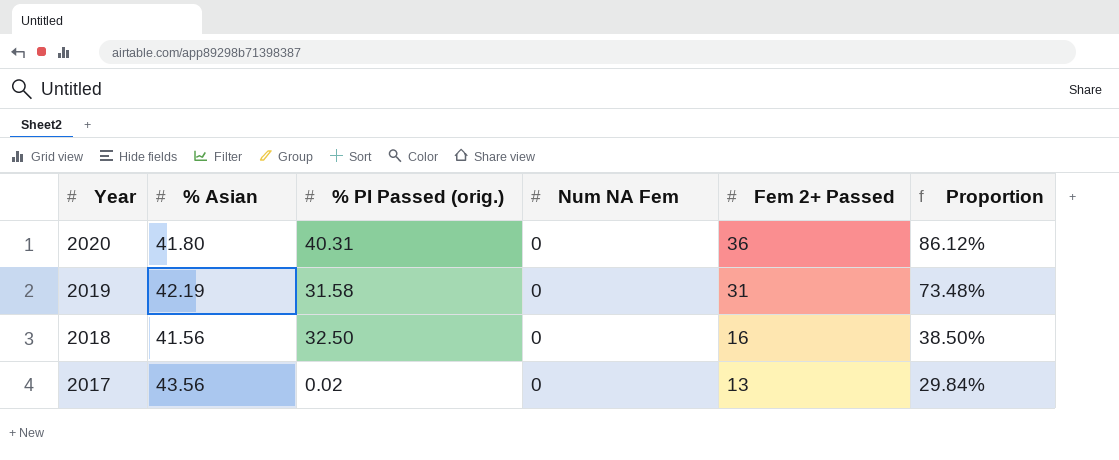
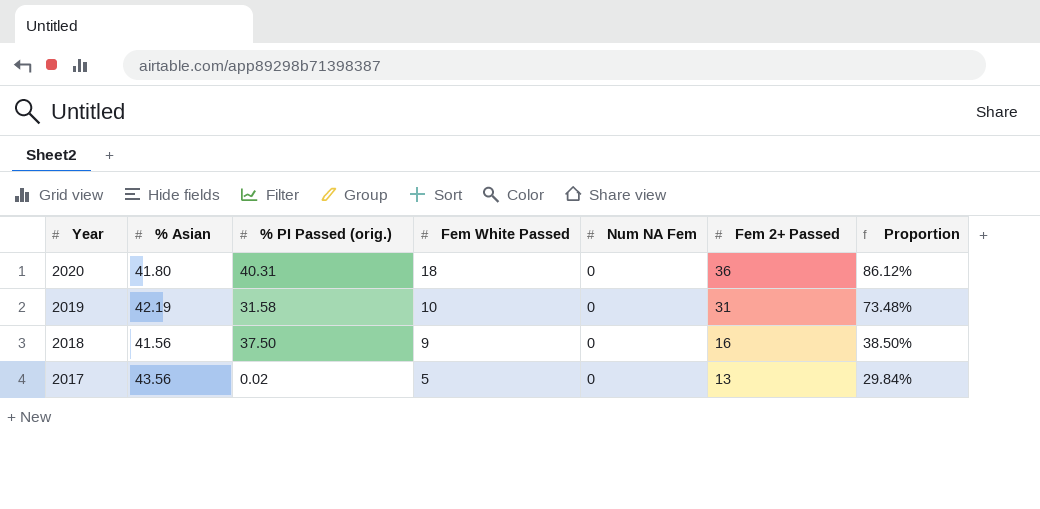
column Fem White Passed | position: none -> 4
2018 | % PI Passed (orig.): 32.50 -> 37.50

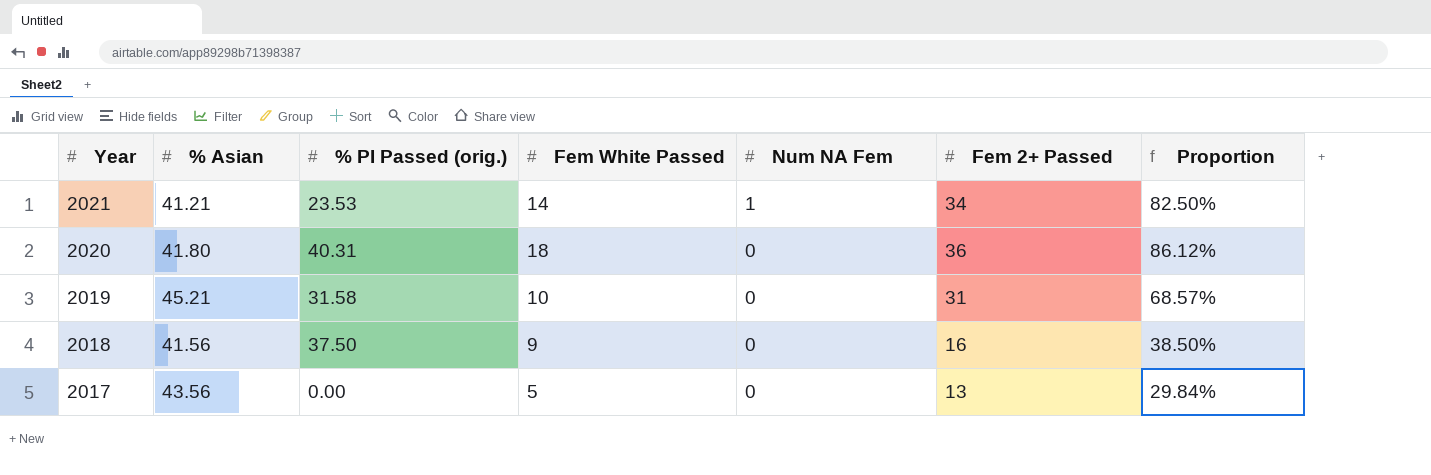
row 2021: none -> 41.21 | 23.53 | 14 | 1 | 34 | 82.50%
2019 | % Asian: 42.19 -> 45.21
2019 | Proportion: 73.48% -> 68.57%
2017 | % PI Passed (orig.): 0.02 -> 0.00

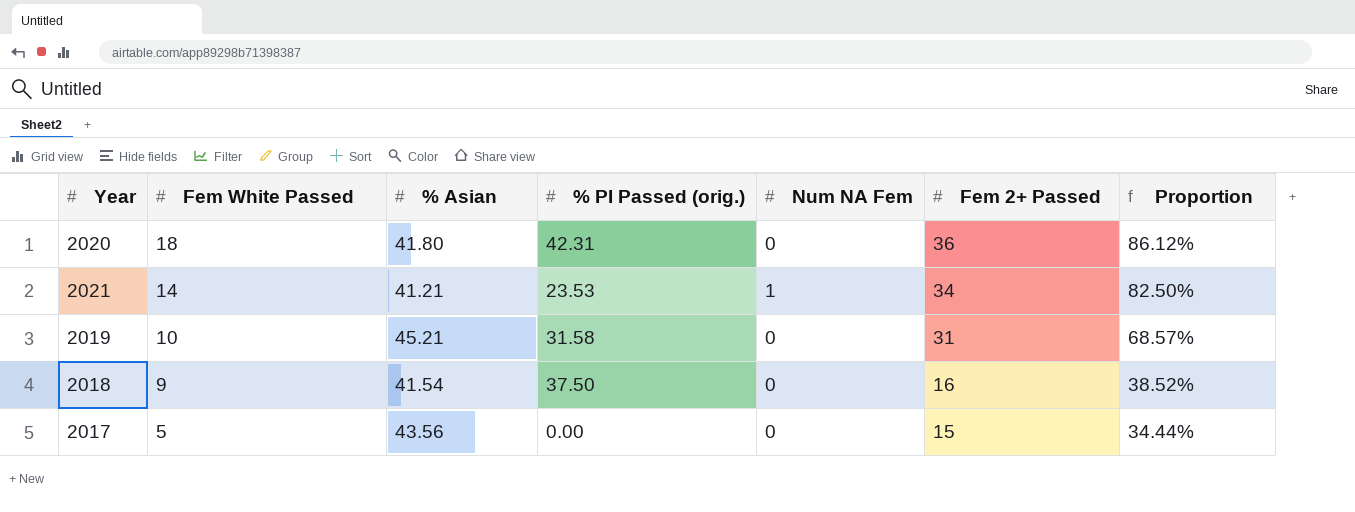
row order: Year descending -> Fem White Passed descending
column Fem White Passed | position: 4 -> 2
2020 | % PI Passed (orig.): 40.31 -> 42.31
2018 | % Asian: 41.56 -> 41.54
2018 | Proportion: 38.50% -> 38.52%
2017 | Fem 2+ Passed: 13 -> 15
2017 | Proportion: 29.84% -> 34.44%

